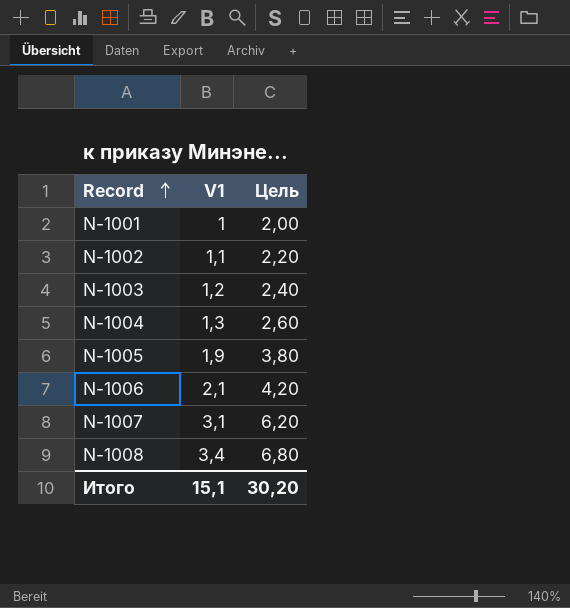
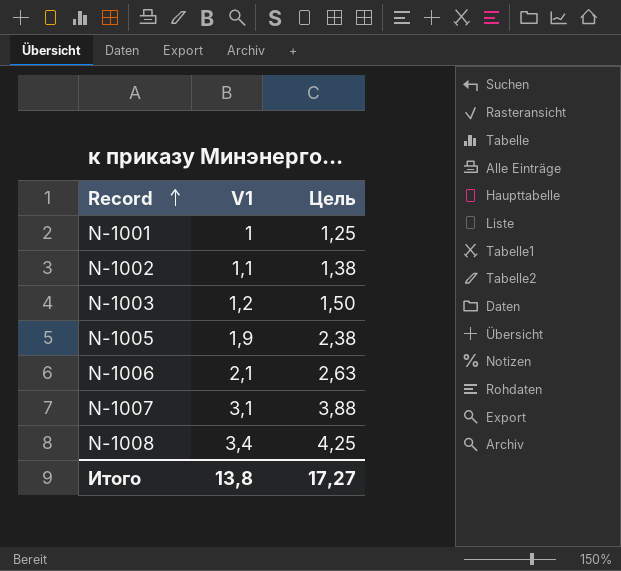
column Цель | formula: [V1] * 2 -> [V1] * 1,25
row N-1004: 1,3 | 2,60 -> none
Итого | V1: 15,1 -> 13,8
Итого | Цель: 30,20 -> 17,27

